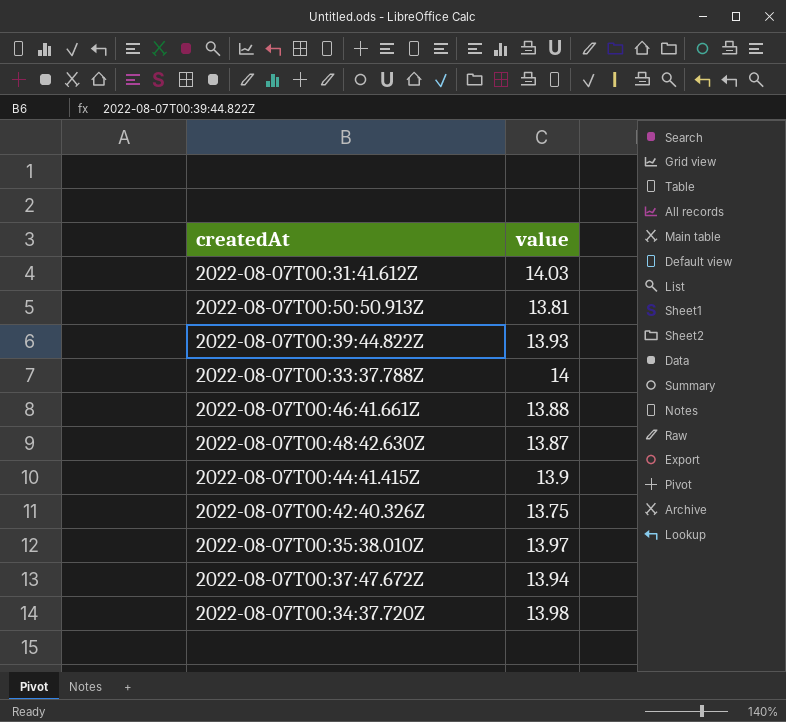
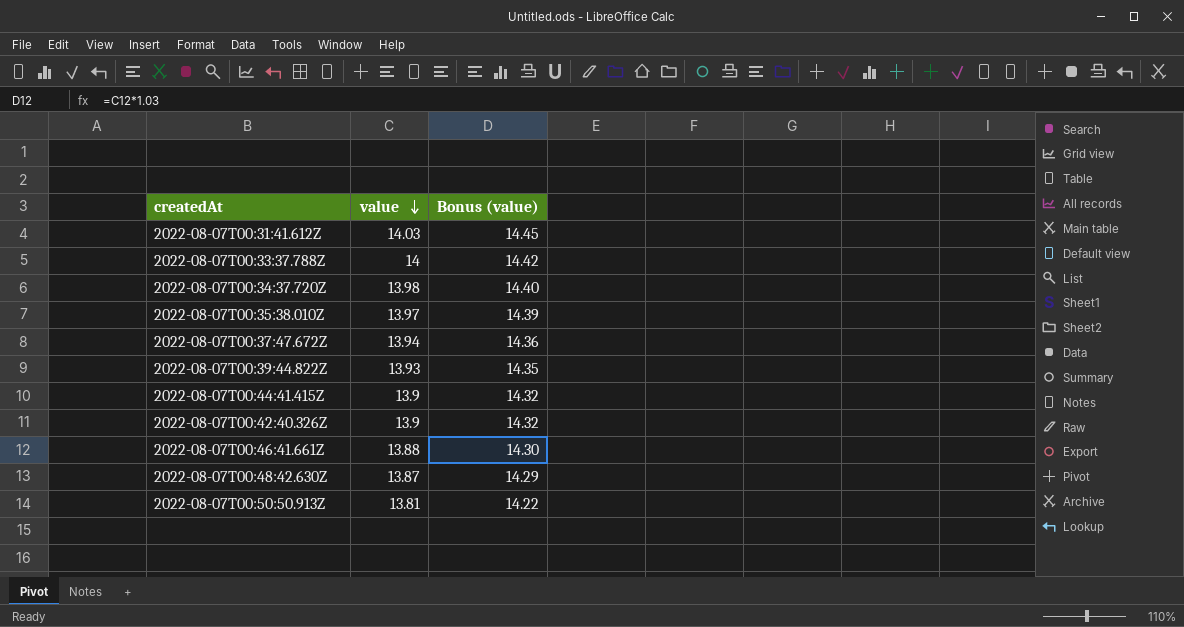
row order: none -> value descending
column Bonus (value) | formula: none -> [value] * 1.03
2022-08-07T00:42:40.326Z | value: 13.75 -> 13.9

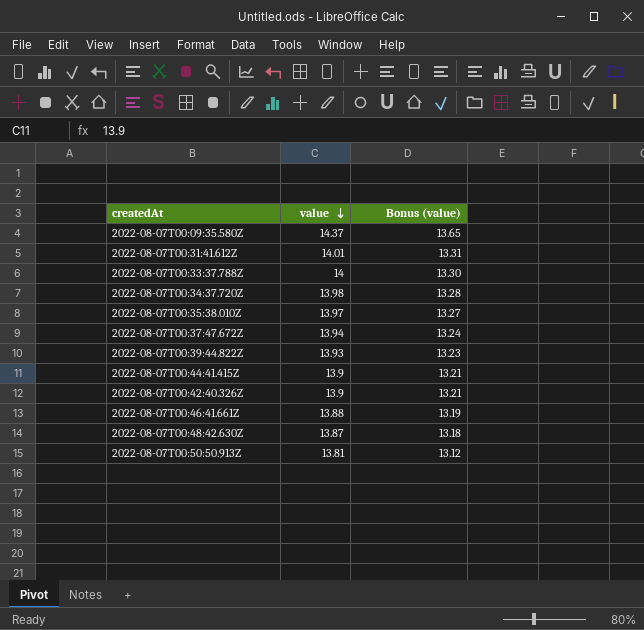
column Bonus (value) | formula: [value] * 1.03 -> [value] * 0.95
row 2022-08-07T00:09:35.580Z: none -> 14.37 | 13.65
2022-08-07T00:31:41.612Z | value: 14.03 -> 14.01

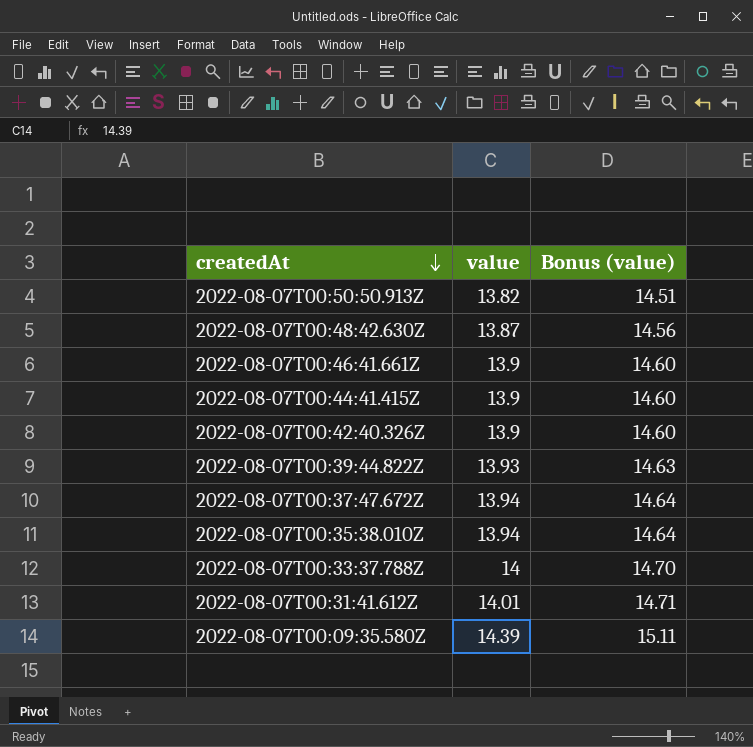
row order: value descending -> createdAt descending
column Bonus (value) | formula: [value] * 0.95 -> [value] * 1.05
row 2022-08-07T00:34:37.720Z: 13.98 | 13.28 -> none
2022-08-07T00:50:50.913Z | value: 13.81 -> 13.82
2022-08-07T00:46:41.661Z | value: 13.88 -> 13.9
2022-08-07T00:35:38.010Z | value: 13.97 -> 13.94
2022-08-07T00:09:35.580Z | value: 14.37 -> 14.39

